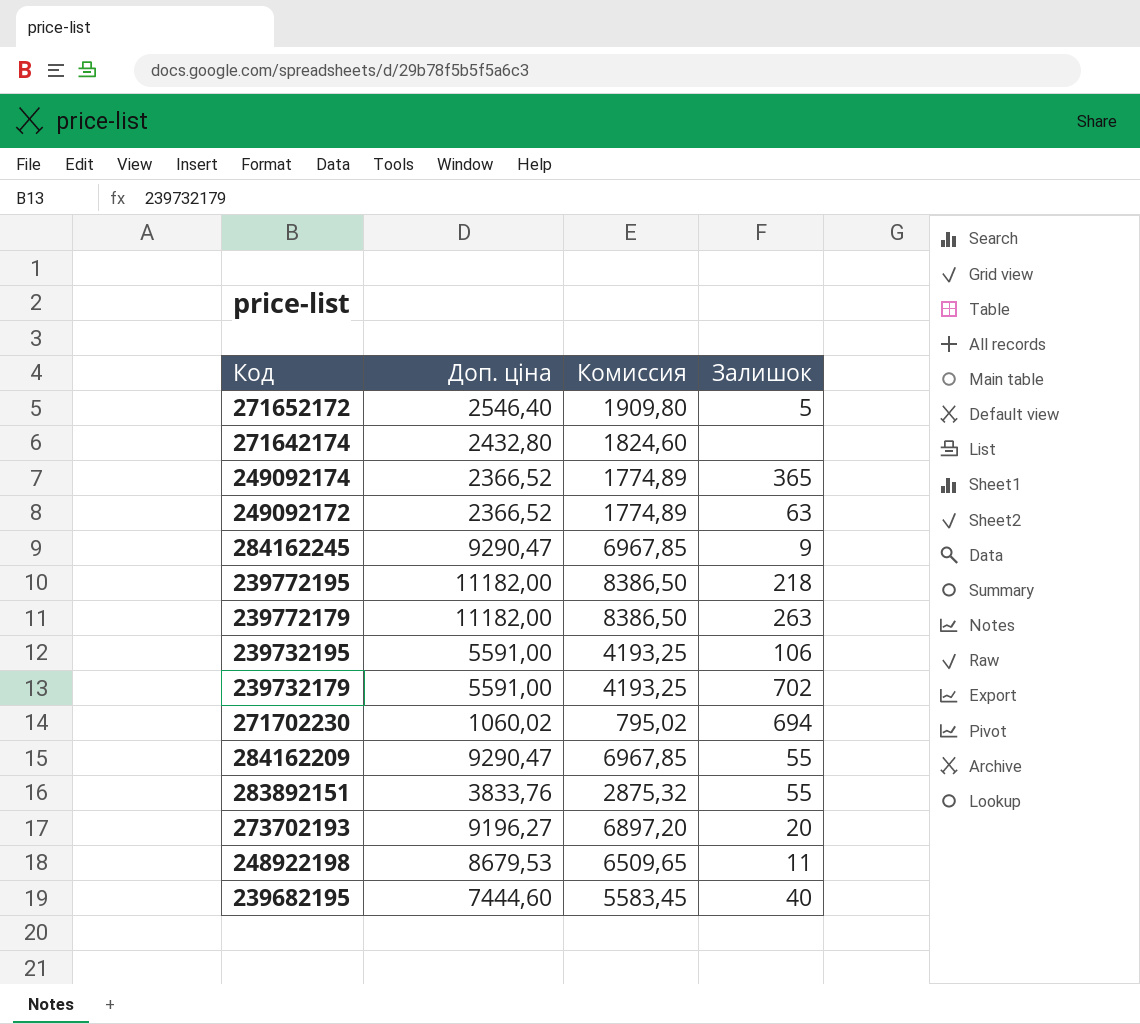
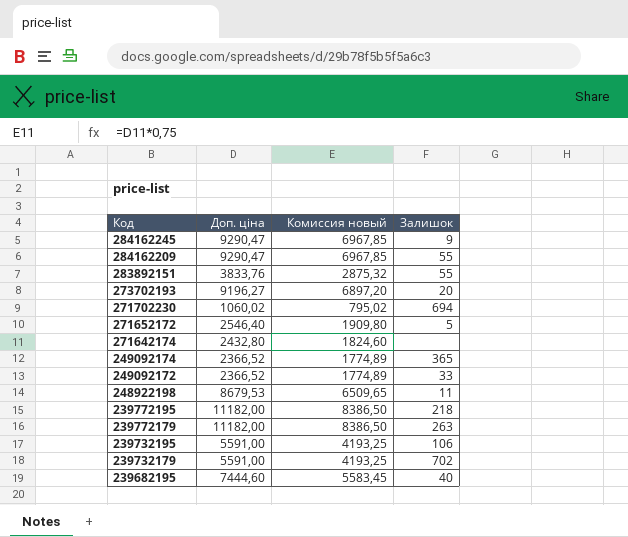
row order: none -> Код descending
column name: Комиссия -> Комиссия новый
249092172 | Залишок: 63 -> 33

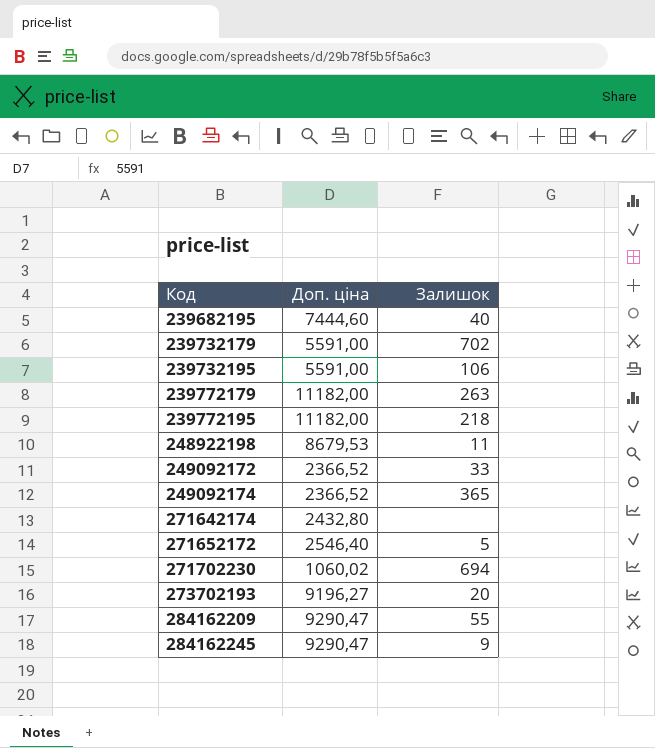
row order: Код descending -> Код ascending
column Комиссия новый | formula: [Доп. ціна] * 0,75 -> none
row 283892151: 3833,76 | 2875,32 | 55 -> none

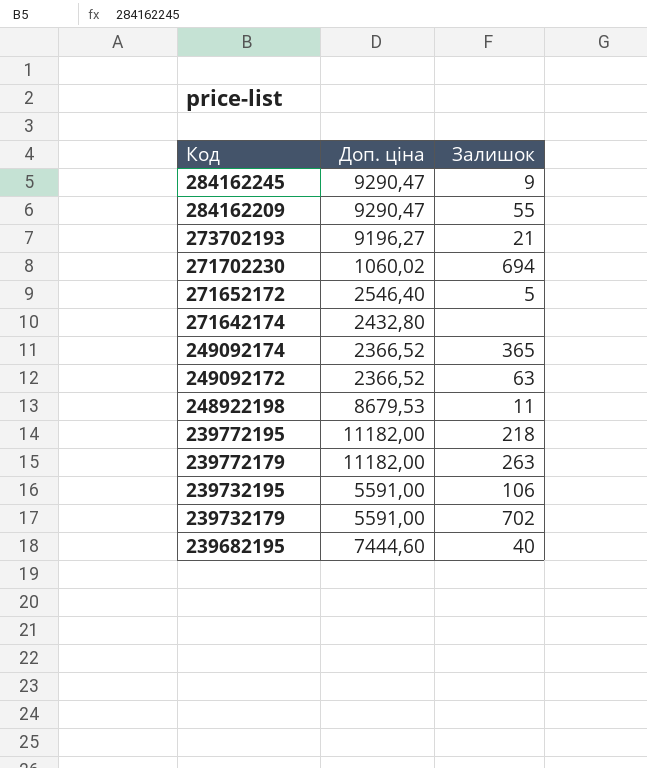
row order: Код ascending -> Код descending
273702193 | Залишок: 20 -> 21
249092172 | Залишок: 33 -> 63

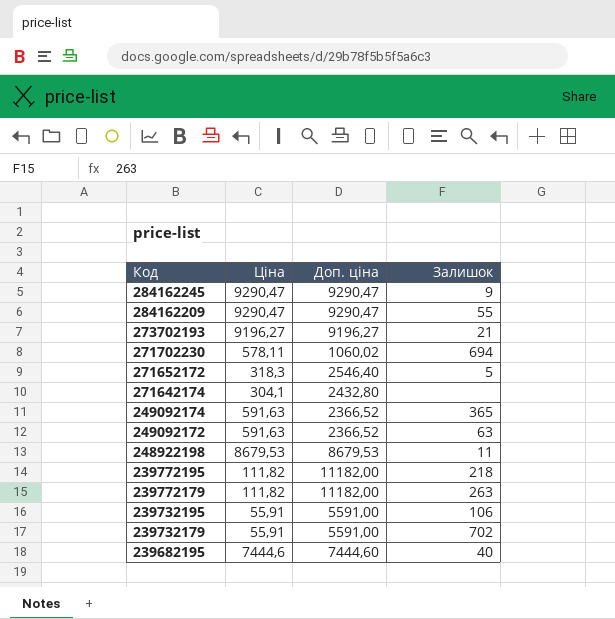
column Ціна | position: none -> 2

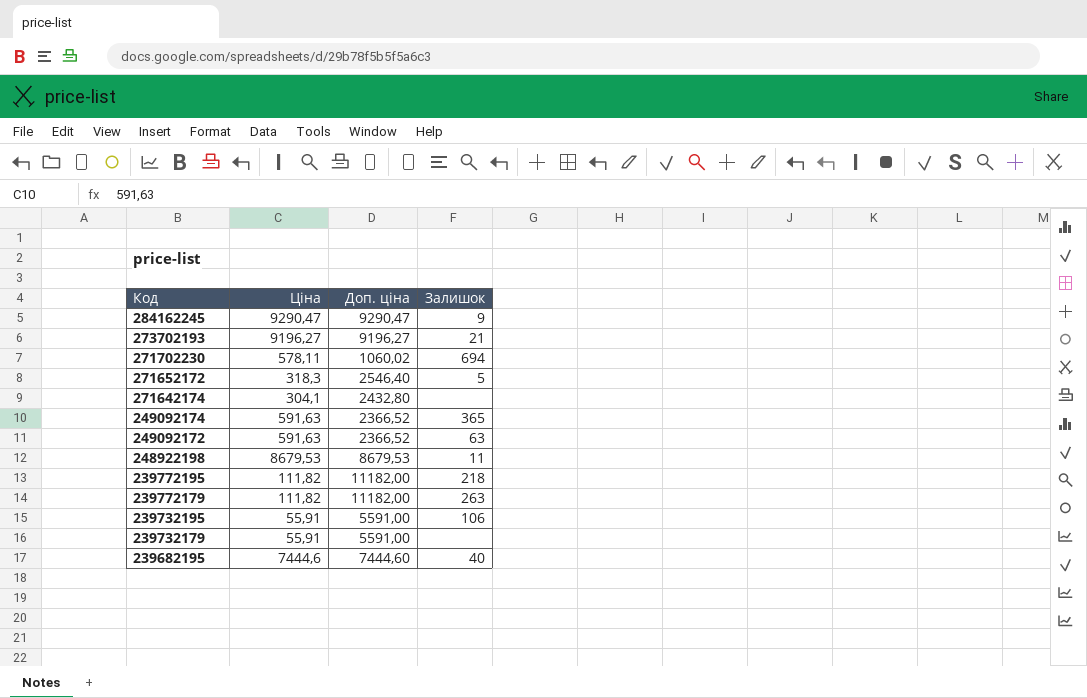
row 284162209: 9290,47 | 9290,47 | 55 -> none
239732179 | Залишок: 702 -> none

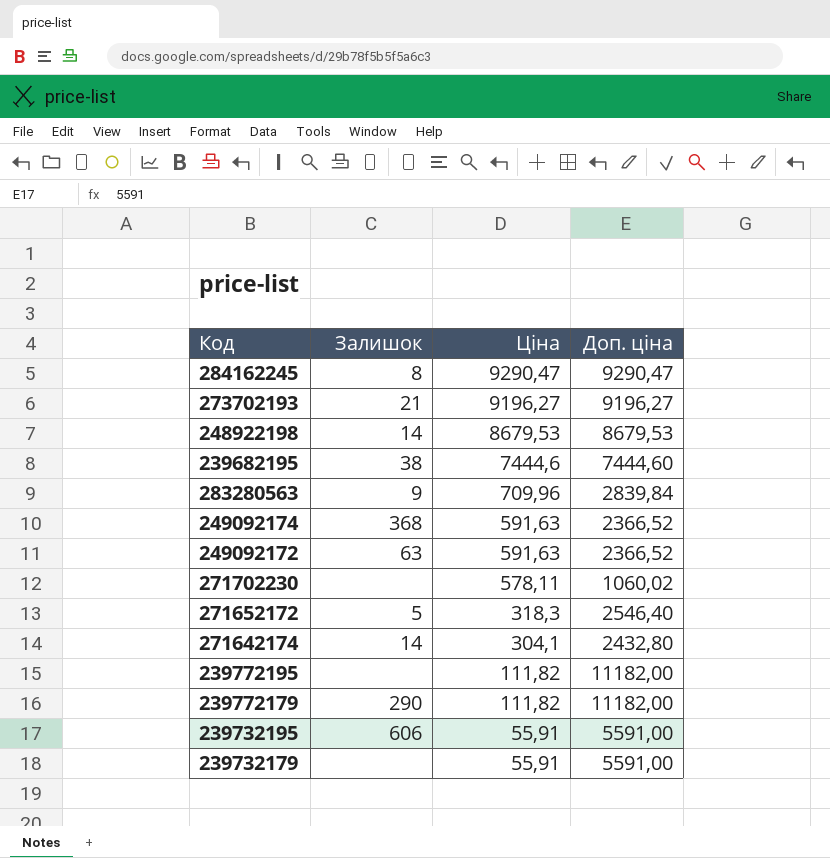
row order: Код descending -> Ціна descending
column Залишок | position: 4 -> 2
284162245 | Залишок: 9 -> 8
248922198 | Залишок: 11 -> 14
239682195 | Залишок: 40 -> 38
row 283280563: none -> 9 | 709,96 | 2839,84
249092174 | Залишок: 365 -> 368
271702230 | Залишок: 694 -> none
271642174 | Залишок: none -> 14
239772195 | Залишок: 218 -> none
239772179 | Залишок: 263 -> 290
239732195 | Залишок: 106 -> 606

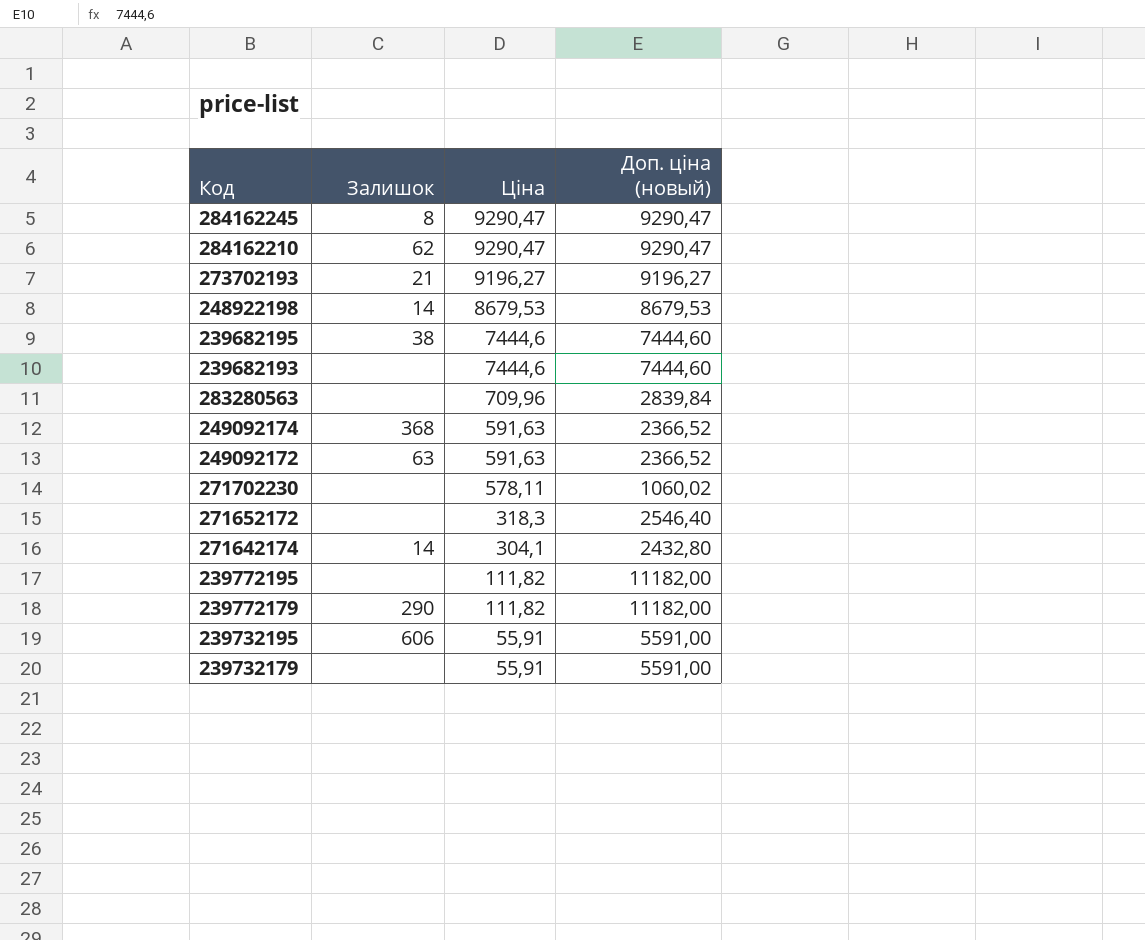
column name: Доп. ціна -> Доп. ціна (новый)
row 284162210: none -> 62 | 9290,47 | 9290,47
row 239682193: none -> none | 7444,6 | 7444,60
283280563 | Залишок: 9 -> none
271652172 | Залишок: 5 -> none

